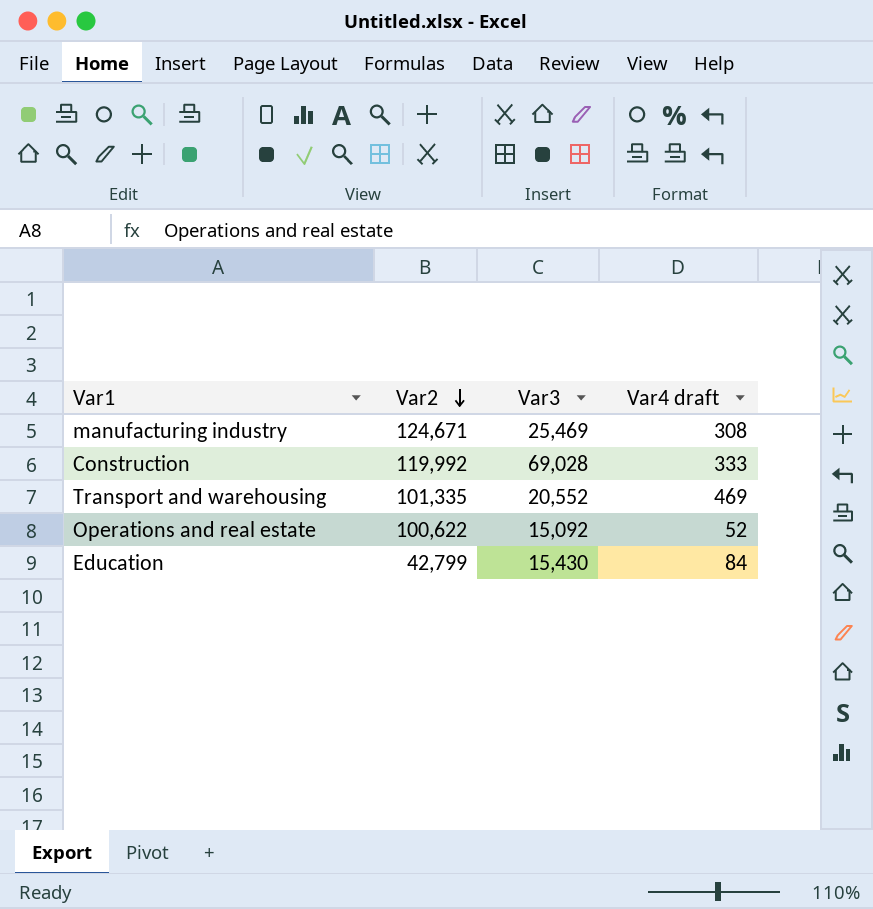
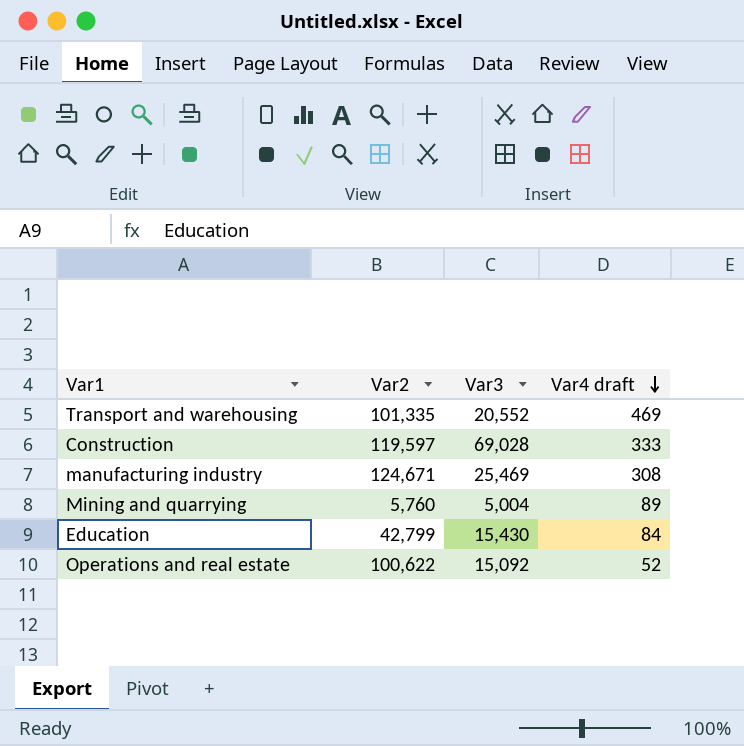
row order: Var2 descending -> Var4 draft descending
Construction | Var2: 119,992 -> 119,597
row Mining and quarrying: none -> 5,760 | 5,004 | 89

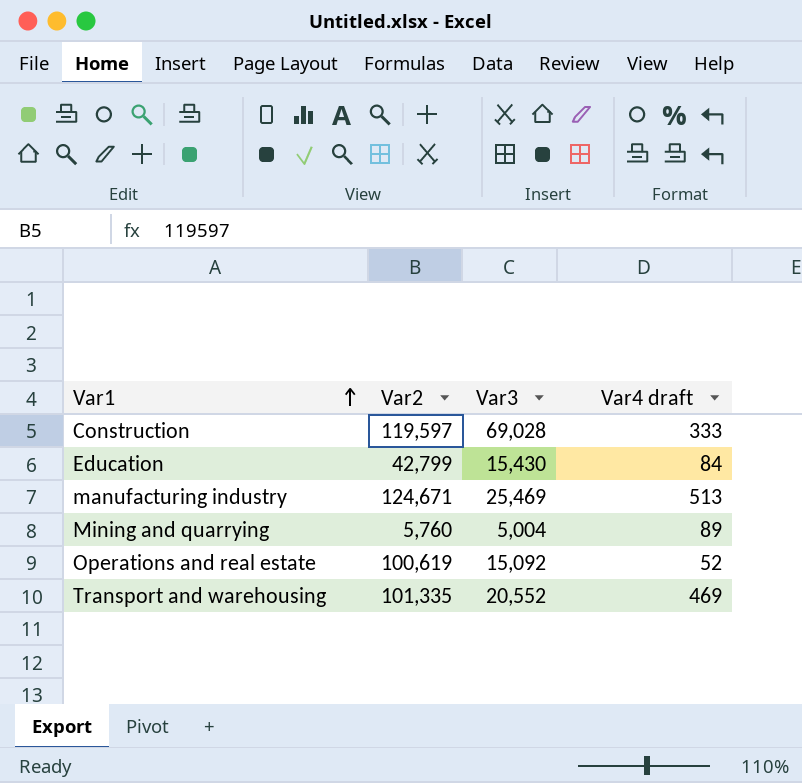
row order: Var4 draft descending -> Var1 ascending
manufacturing industry | Var4 draft: 308 -> 513
Operations and real estate | Var2: 100,622 -> 100,619

